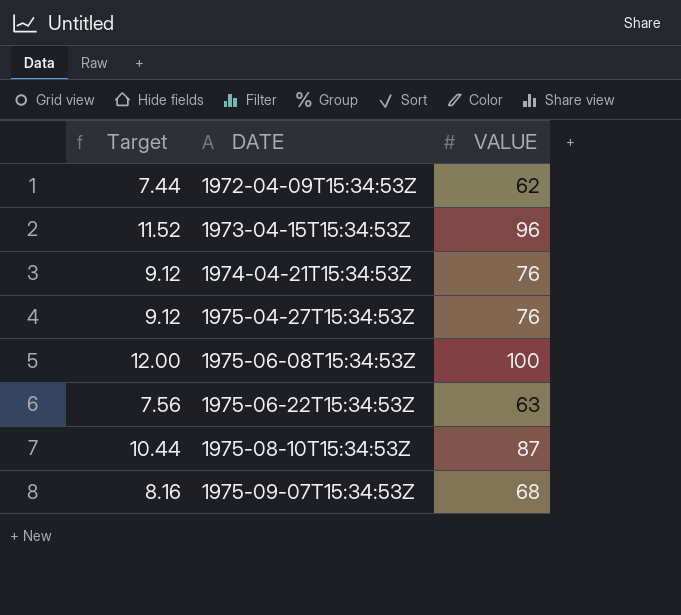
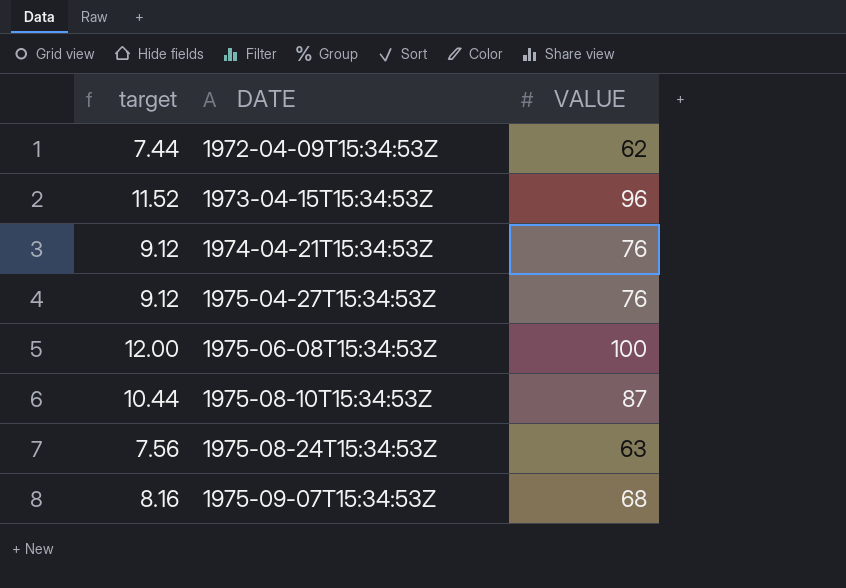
column name: Target -> target
row 1975-06-22T15:34:53Z: 7.56 | 63 -> none
row 1975-08-24T15:34:53Z: none -> 7.56 | 63

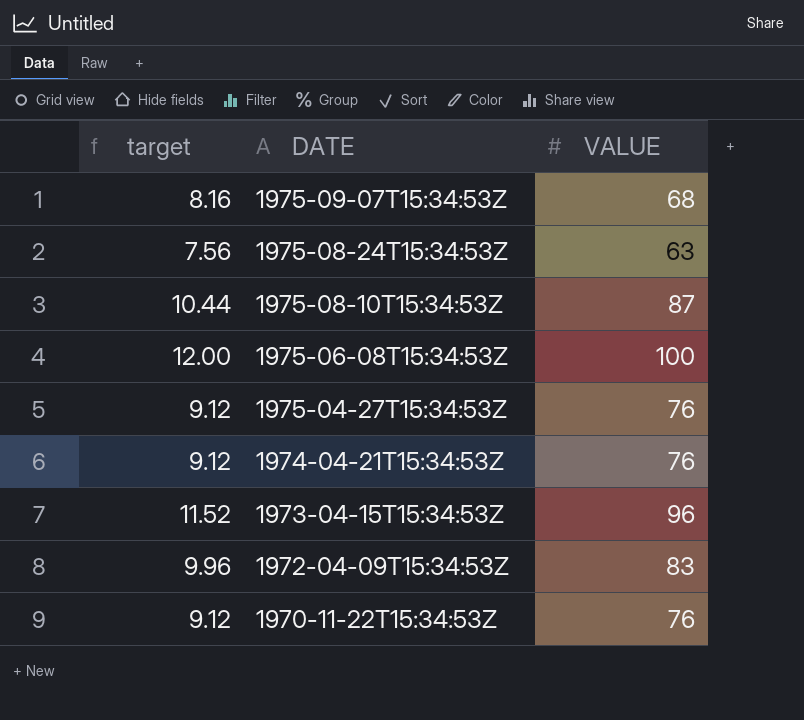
row order: DATE ascending -> DATE descending
1972-04-09T15:34:53Z | target: 7.44 -> 9.96
1972-04-09T15:34:53Z | VALUE: 62 -> 83
row 1970-11-22T15:34:53Z: none -> 9.12 | 76

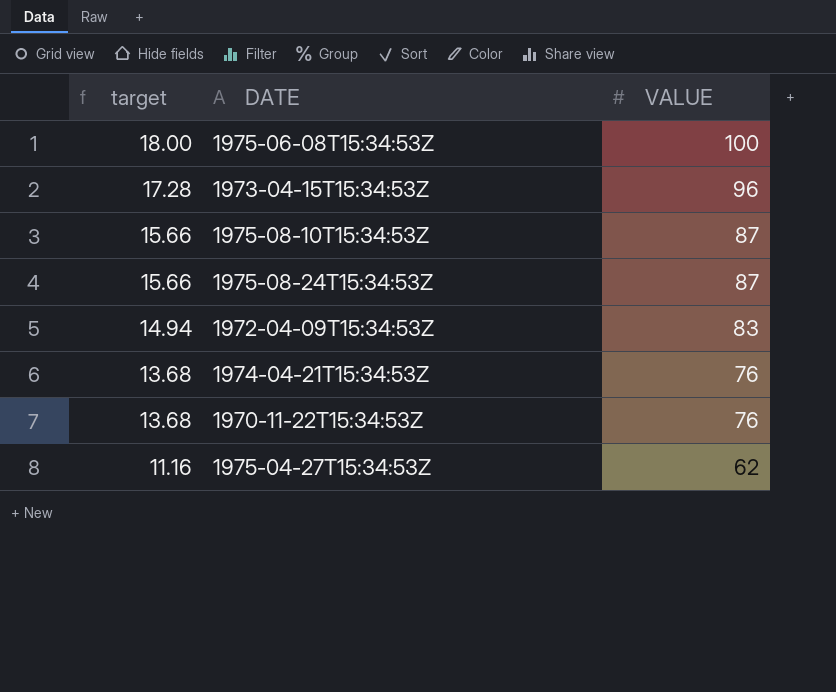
row order: DATE descending -> target descending
column target | formula: [VALUE] * 0.12 -> [VALUE] * 0.18
row 1975-09-07T15:34:53Z: 8.16 | 68 -> none
1975-08-24T15:34:53Z | VALUE: 63 -> 87
1975-04-27T15:34:53Z | VALUE: 76 -> 62

